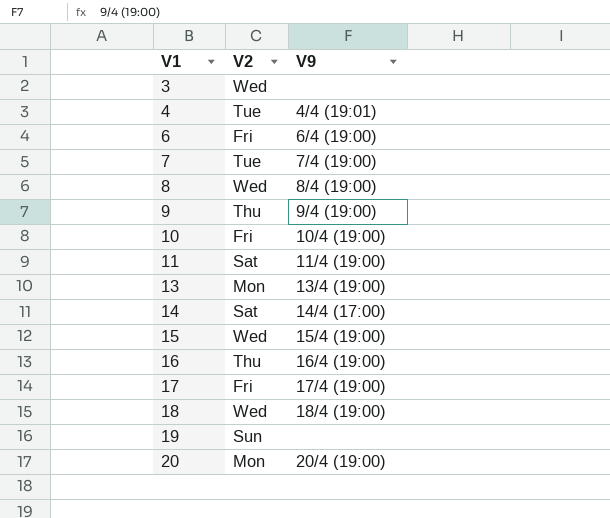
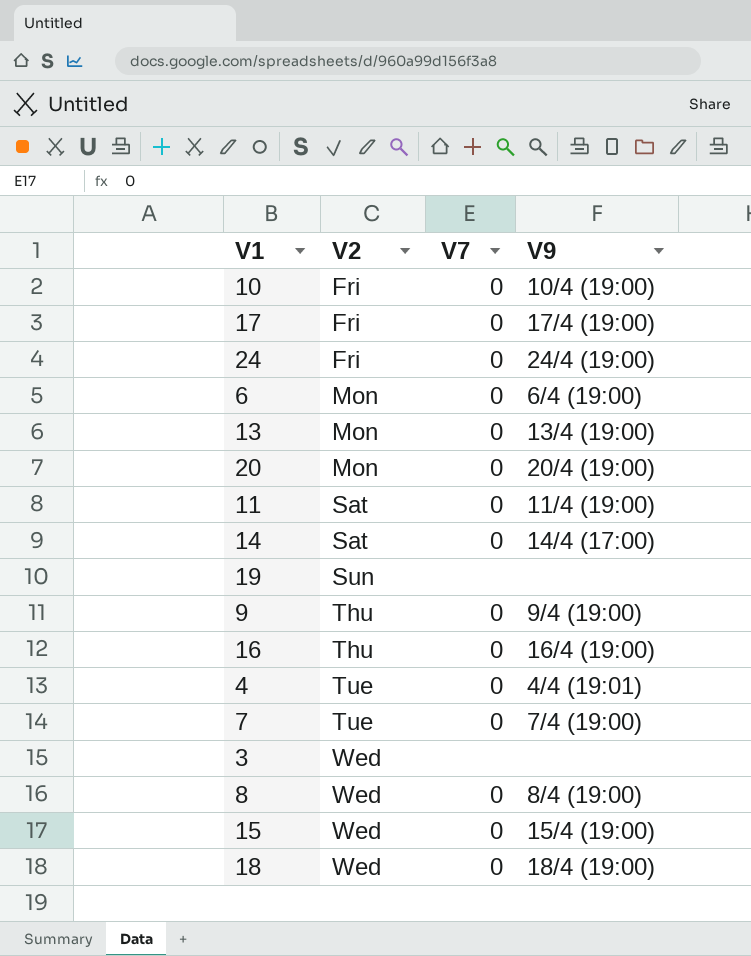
row order: V1 ascending -> V2 ascending
column V7 | position: none -> 3
row 24: none -> Fri | 0 | 24/4 (19:00)
6 | V2: Fri -> Mon

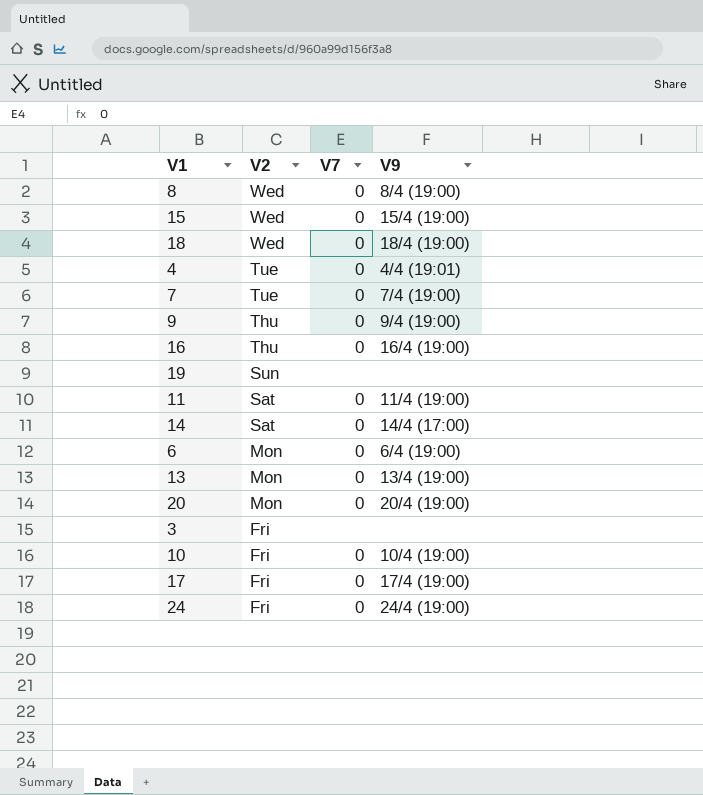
row order: V2 ascending -> V2 descending
3 | V2: Wed -> Fri

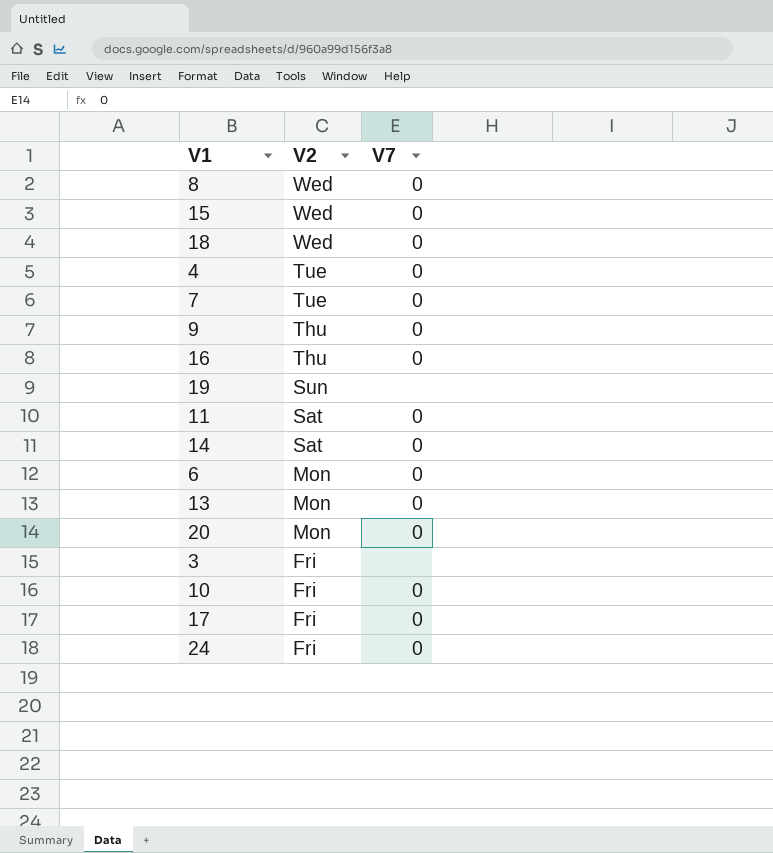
column V9 | position: 4 -> none

